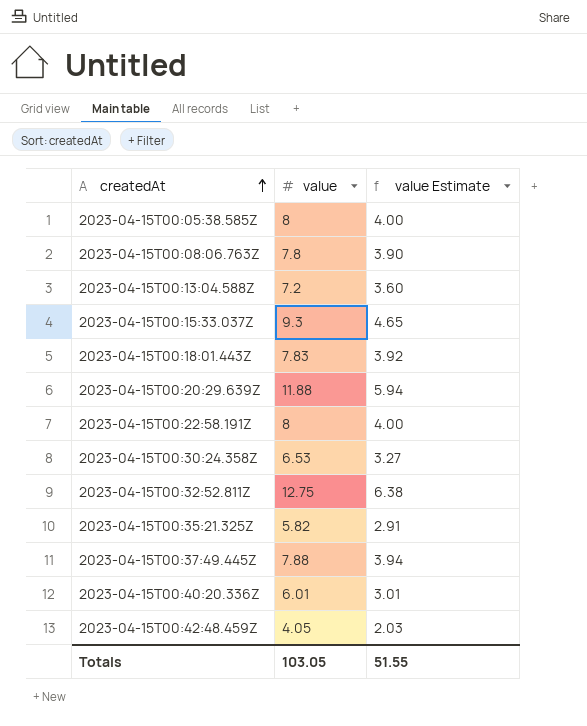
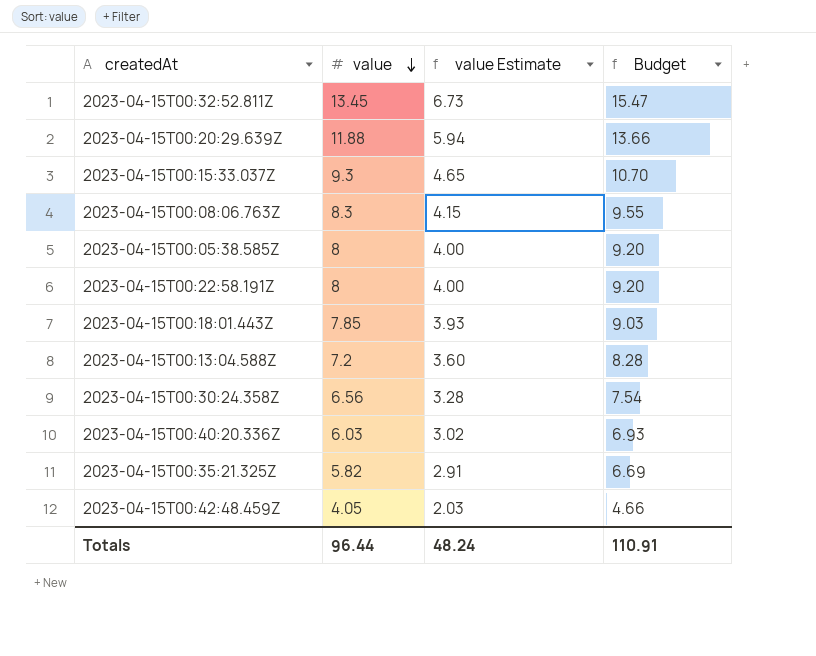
row order: createdAt ascending -> value descending
column Budget | formula: none -> [value] * 1.15
row 2023-04-15T00:37:49.445Z: 7.88 | 3.94 -> none
2023-04-15T00:32:52.811Z | value: 12.75 -> 13.45
2023-04-15T00:32:52.811Z | value Estimate: 6.38 -> 6.73
2023-04-15T00:08:06.763Z | value: 7.8 -> 8.3
2023-04-15T00:08:06.763Z | value Estimate: 3.90 -> 4.15
2023-04-15T00:18:01.443Z | value: 7.83 -> 7.85
2023-04-15T00:18:01.443Z | value Estimate: 3.92 -> 3.93
2023-04-15T00:30:24.358Z | value: 6.53 -> 6.56
2023-04-15T00:30:24.358Z | value Estimate: 3.27 -> 3.28
2023-04-15T00:40:20.336Z | value: 6.01 -> 6.03
2023-04-15T00:40:20.336Z | value Estimate: 3.01 -> 3.02
Totals | value: 103.05 -> 96.44
Totals | value Estimate: 51.55 -> 48.24

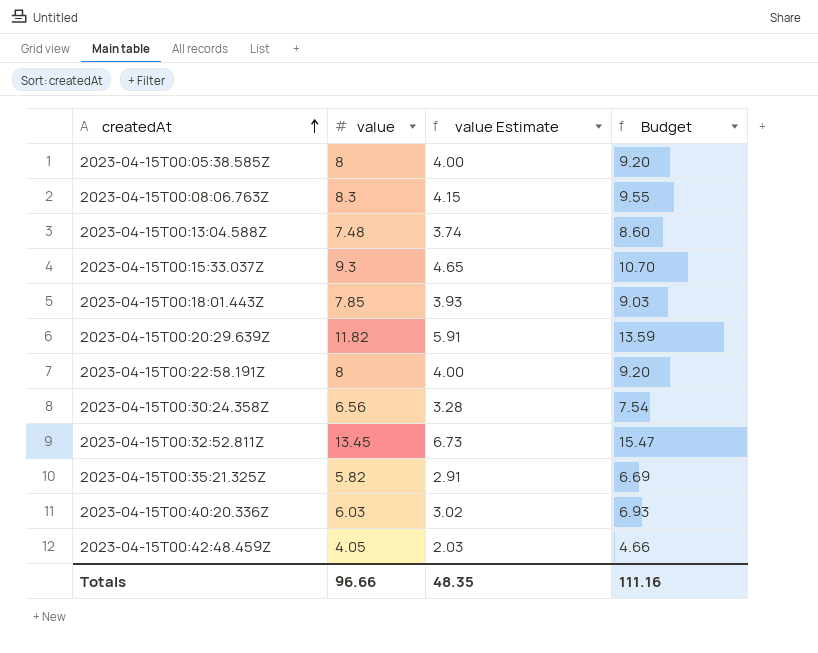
row order: value descending -> createdAt ascending
2023-04-15T00:13:04.588Z | value: 7.2 -> 7.48
2023-04-15T00:13:04.588Z | value Estimate: 3.60 -> 3.74
2023-04-15T00:13:04.588Z | Budget: 8.28 -> 8.60
2023-04-15T00:20:29.639Z | value: 11.88 -> 11.82
2023-04-15T00:20:29.639Z | value Estimate: 5.94 -> 5.91
2023-04-15T00:20:29.639Z | Budget: 13.66 -> 13.59
Totals | value: 96.44 -> 96.66
Totals | value Estimate: 48.24 -> 48.35
Totals | Budget: 110.91 -> 111.16

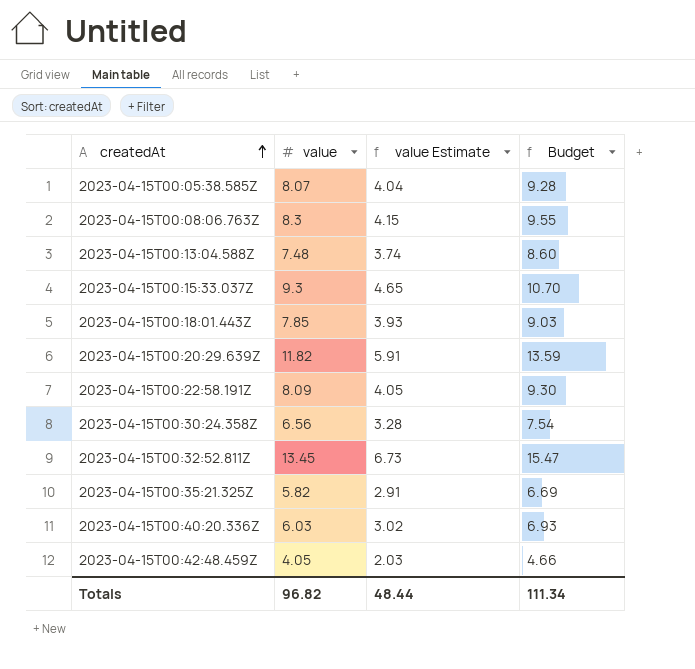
2023-04-15T00:05:38.585Z | value: 8 -> 8.07
2023-04-15T00:05:38.585Z | value Estimate: 4.00 -> 4.04
2023-04-15T00:05:38.585Z | Budget: 9.20 -> 9.28
2023-04-15T00:22:58.191Z | value: 8 -> 8.09
2023-04-15T00:22:58.191Z | value Estimate: 4.00 -> 4.05
2023-04-15T00:22:58.191Z | Budget: 9.20 -> 9.30
Totals | value: 96.66 -> 96.82
Totals | value Estimate: 48.35 -> 48.44
Totals | Budget: 111.16 -> 111.34

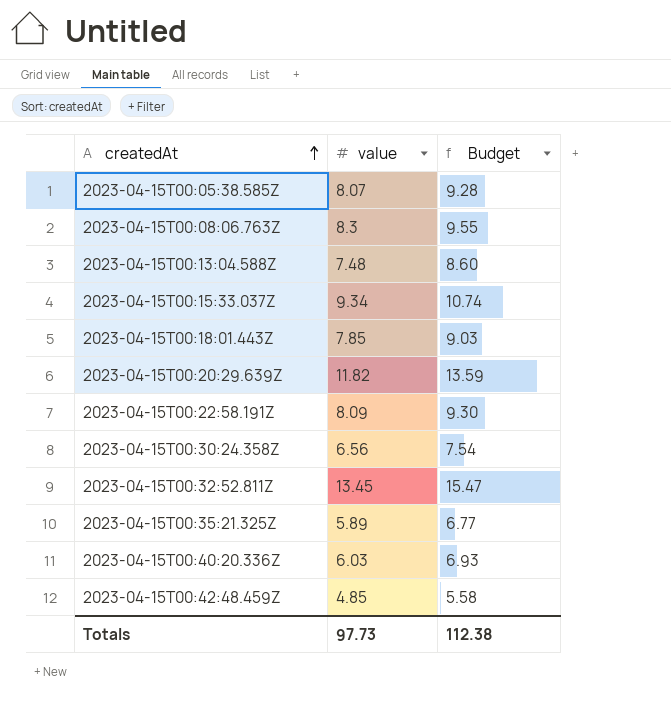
column value Estimate | formula: [value] * 0.5 -> none
2023-04-15T00:15:33.037Z | value: 9.3 -> 9.34
2023-04-15T00:15:33.037Z | Budget: 10.70 -> 10.74
2023-04-15T00:35:21.325Z | value: 5.82 -> 5.89
2023-04-15T00:35:21.325Z | Budget: 6.69 -> 6.77
2023-04-15T00:42:48.459Z | value: 4.05 -> 4.85
2023-04-15T00:42:48.459Z | Budget: 4.66 -> 5.58
Totals | value: 96.82 -> 97.73
Totals | Budget: 111.34 -> 112.38

